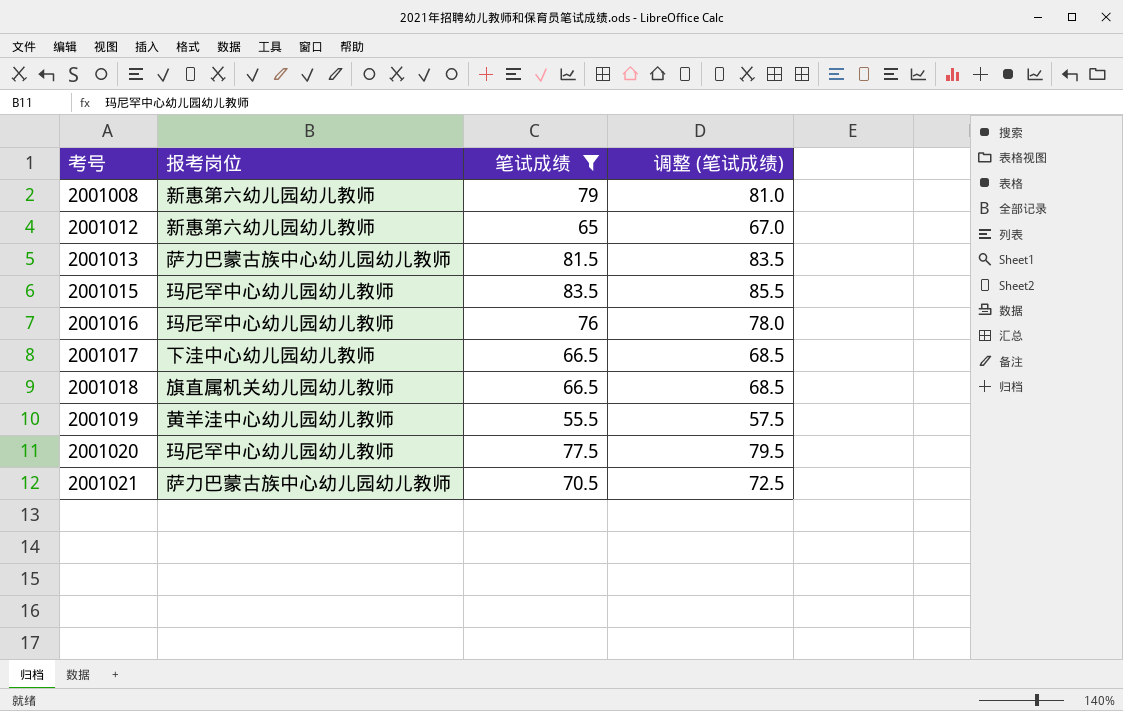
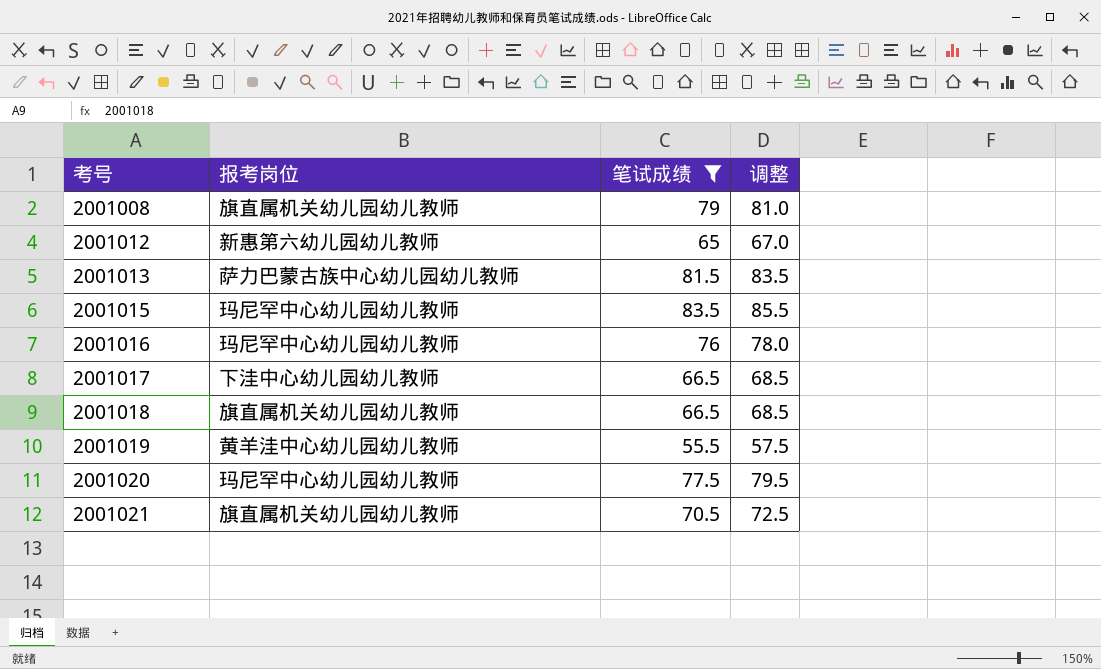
column name: 调整 (笔试成绩) -> 调整
2001008 | 报考岗位: 新惠第六幼儿园幼儿教师 -> 旗直属机关幼儿园幼儿教师
2001021 | 报考岗位: 萨力巴蒙古族中心幼儿园幼儿教师 -> 旗直属机关幼儿园幼儿教师

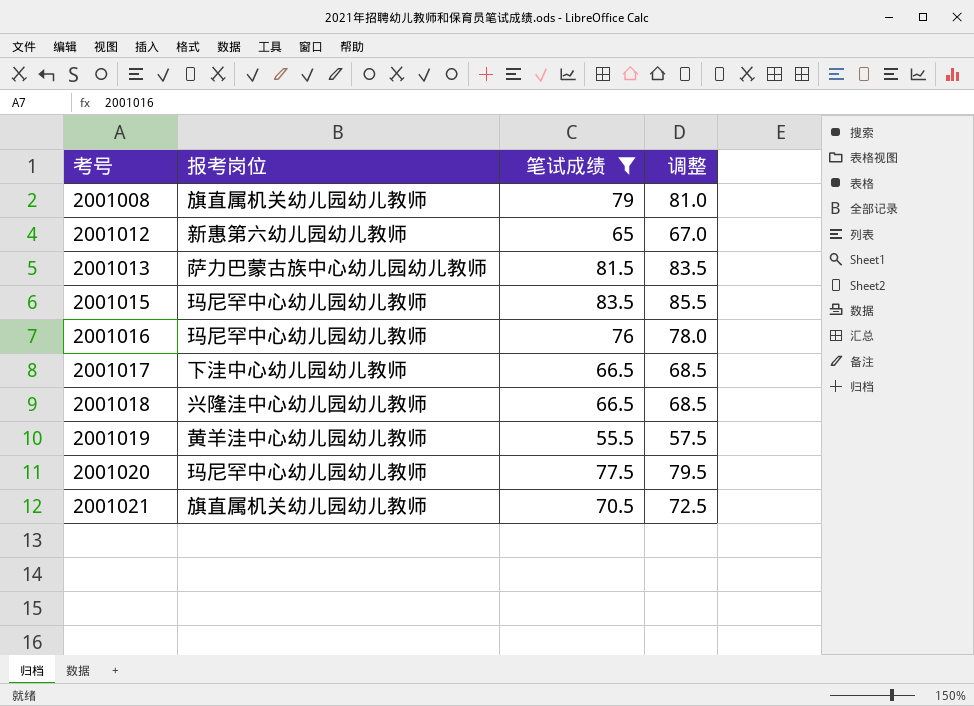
2001018 | 报考岗位: 旗直属机关幼儿园幼儿教师 -> 兴隆洼中心幼儿园幼儿教师

